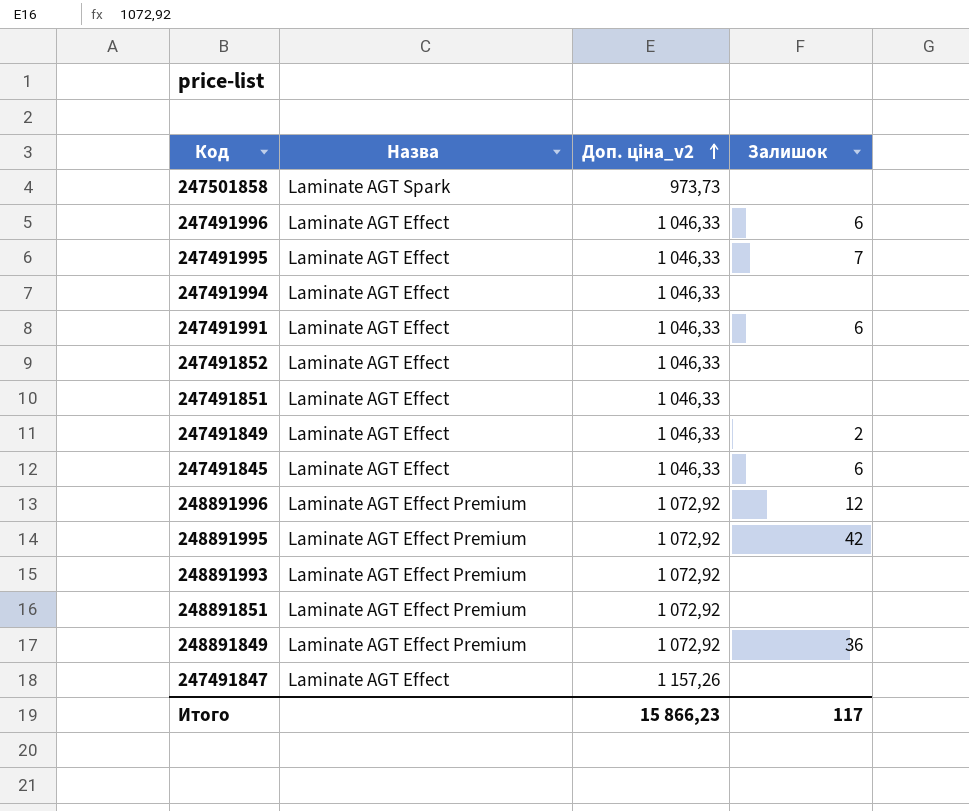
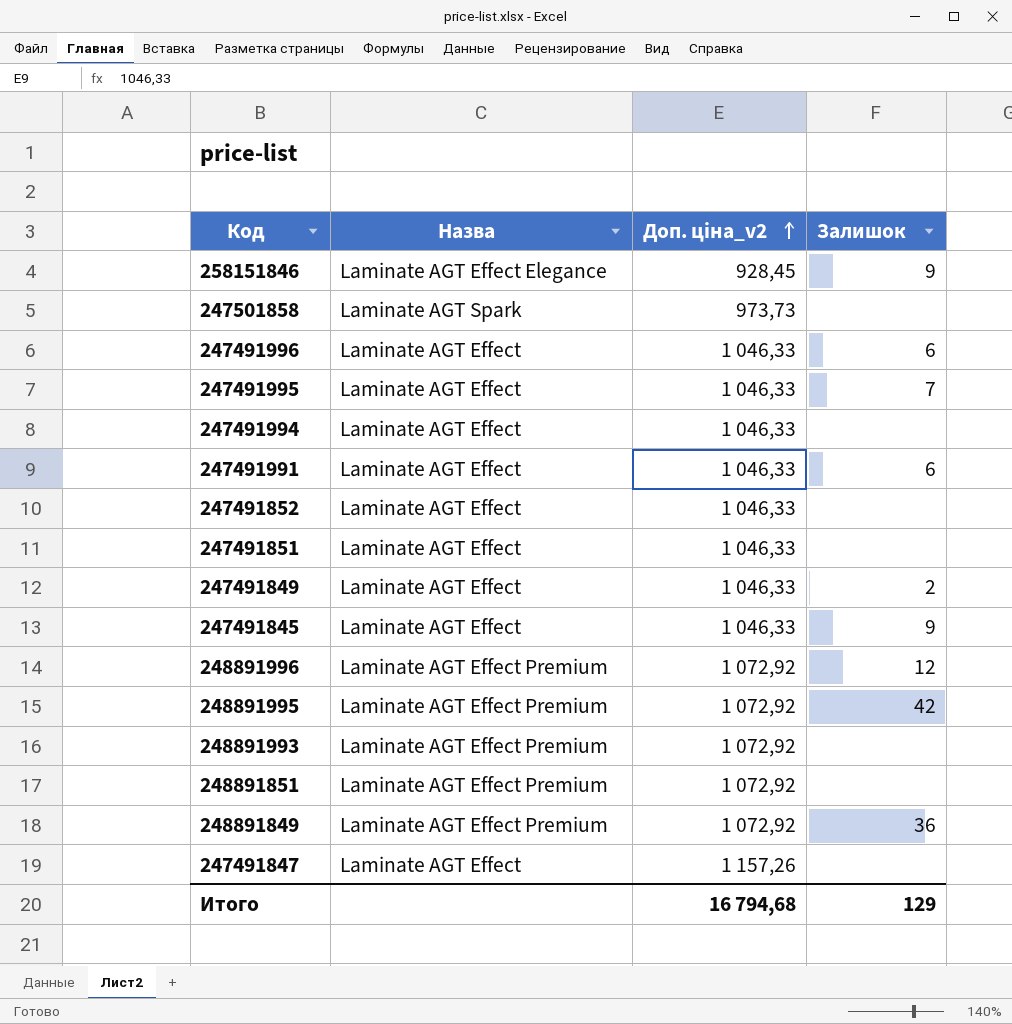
row 258151846: none -> Laminate AGT Effect Elegance | 928,45 | 9
247491845 | Залишок: 6 -> 9
Итого | Доп. ціна_v2: 15 866,23 -> 16 794,68
Итого | Залишок: 117 -> 129

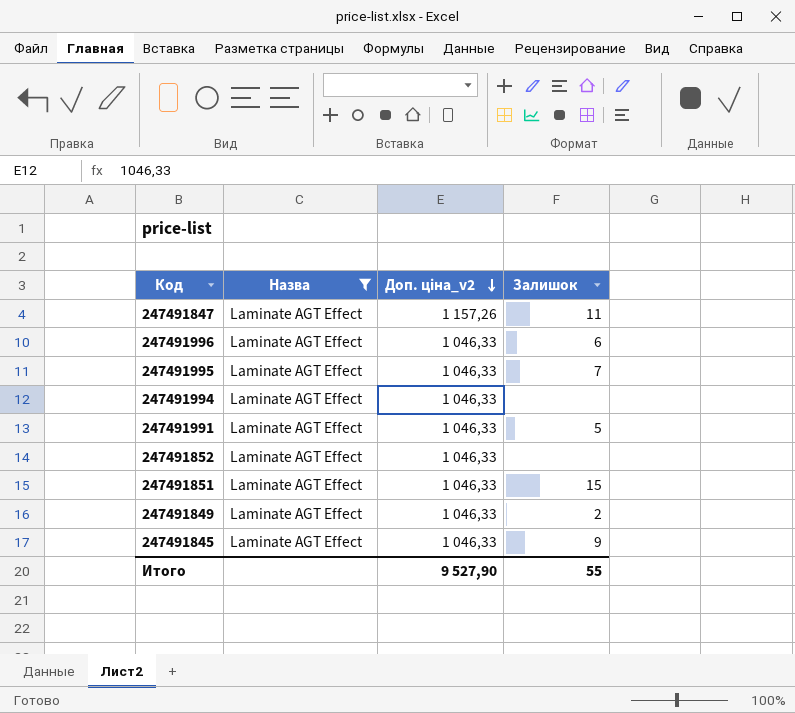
filter: none -> Назва = Laminate AGT Effect
row order: Доп. ціна_v2 ascending -> Доп. ціна_v2 descending
247491847 | Залишок: none -> 11
247491991 | Залишок: 6 -> 5
247491851 | Залишок: none -> 15
Итого | Доп. ціна_v2: 16 794,68 -> 9 527,90
Итого | Залишок: 129 -> 55

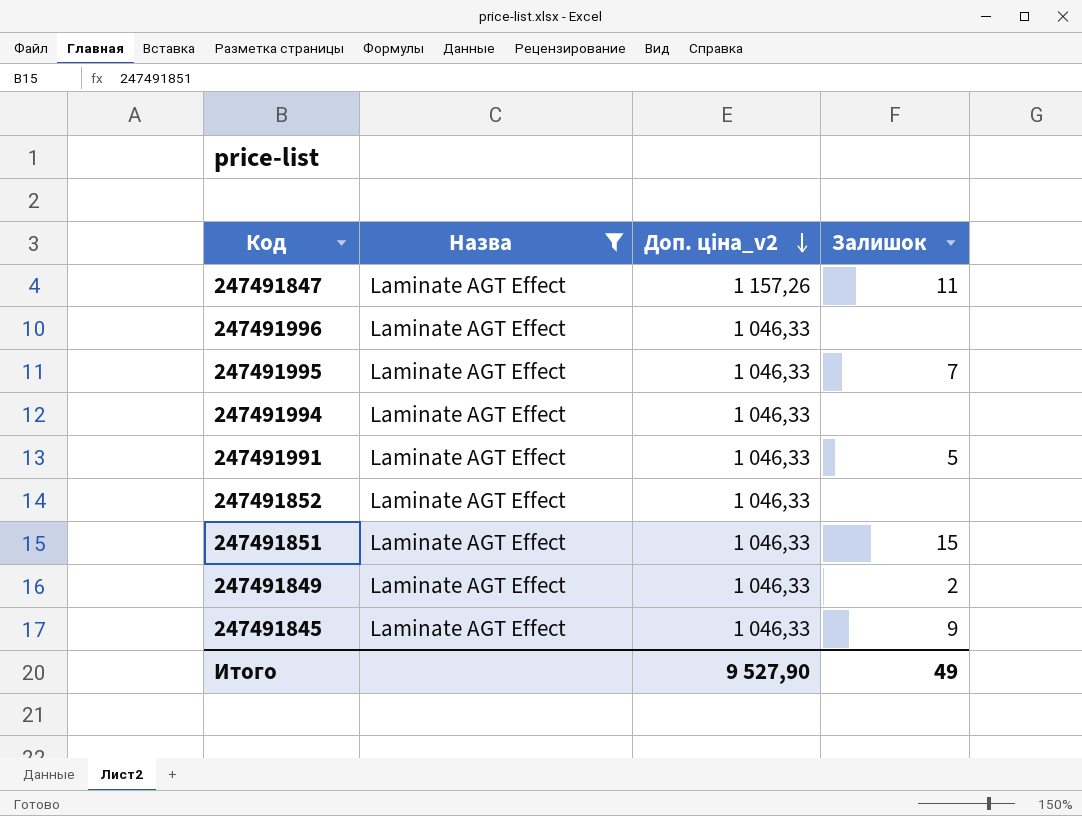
247491996 | Залишок: 6 -> none
Итого | Залишок: 55 -> 49

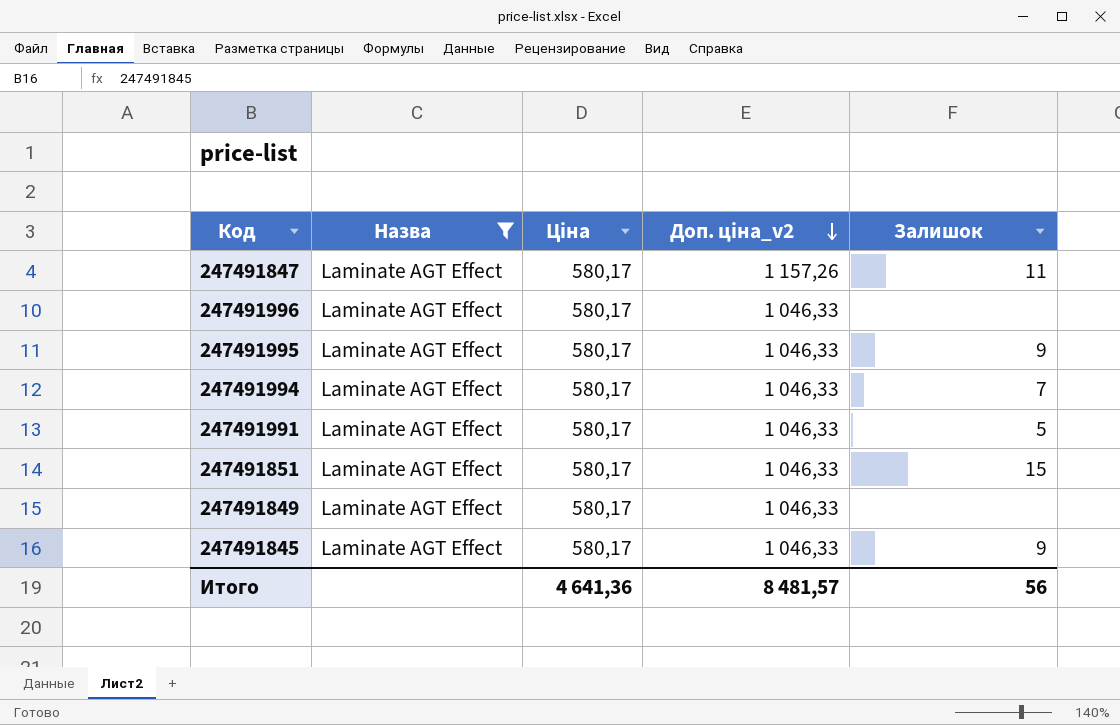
column Ціна | position: none -> 3
row 247491852: Laminate AGT Effect | 1 046,33 | none -> none
247491995 | Залишок: 7 -> 9
247491994 | Залишок: none -> 7
247491849 | Залишок: 2 -> none
Итого | Доп. ціна_v2: 9 527,90 -> 8 481,57
Итого | Залишок: 49 -> 56

